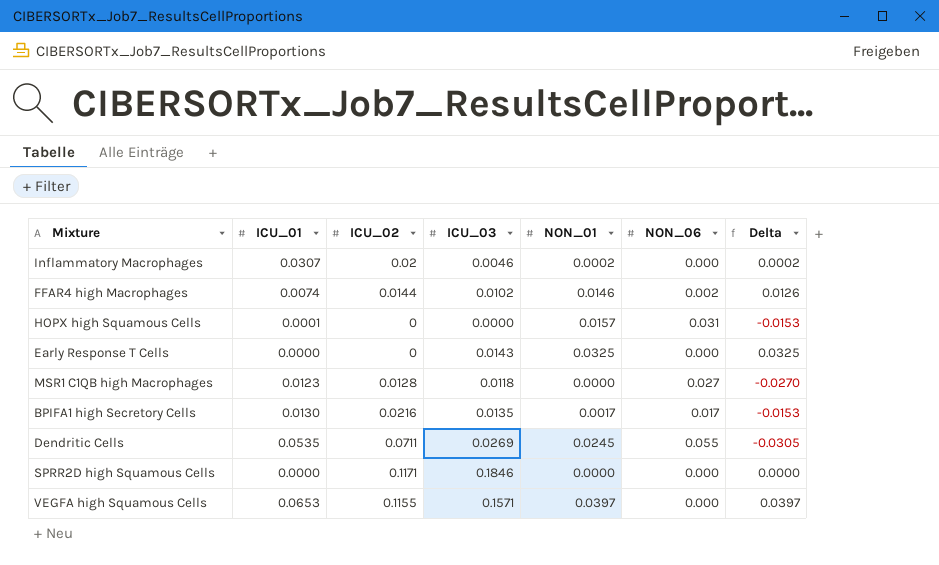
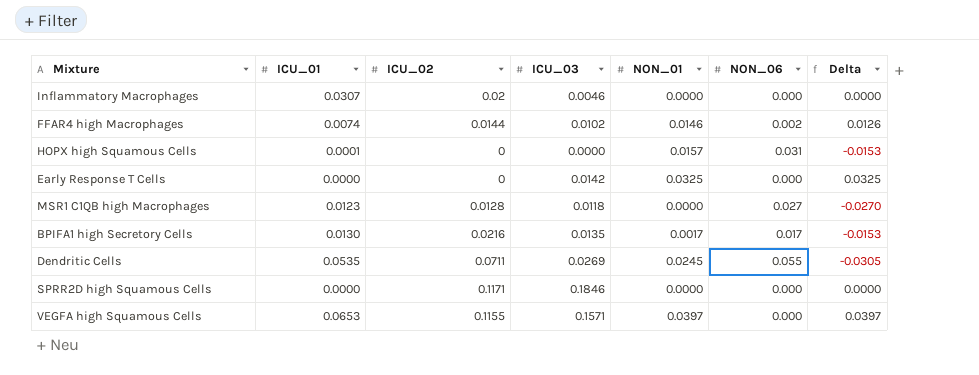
Inflammatory Macrophages | NON_01: 0.0002 -> 0.0000
Inflammatory Macrophages | Delta: 0.0002 -> 0.0000
Early Response T Cells | ICU_03: 0.0143 -> 0.0142

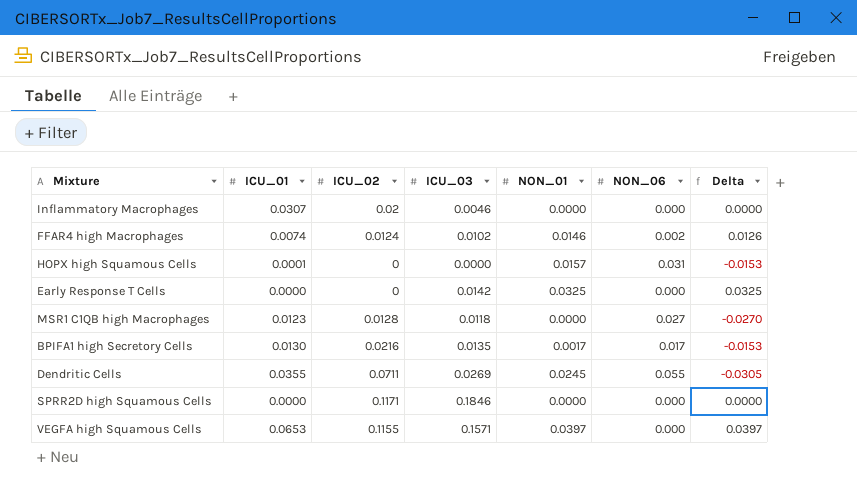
FFAR4 high Macrophages | ICU_02: 0.0144 -> 0.0124
Dendritic Cells | ICU_01: 0.0535 -> 0.0355

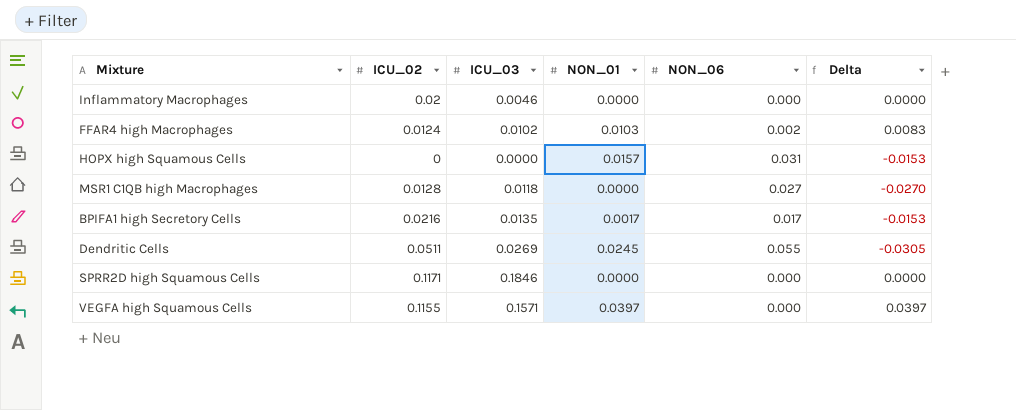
column ICU_01 | position: 2 -> none
row Early Response T Cells: 0.0000 | 0 | 0.0142 | 0.0325 | 0.000 | 0.0325 -> none
FFAR4 high Macrophages | NON_01: 0.0146 -> 0.0103
FFAR4 high Macrophages | Delta: 0.0126 -> 0.0083
Dendritic Cells | ICU_02: 0.0711 -> 0.0511

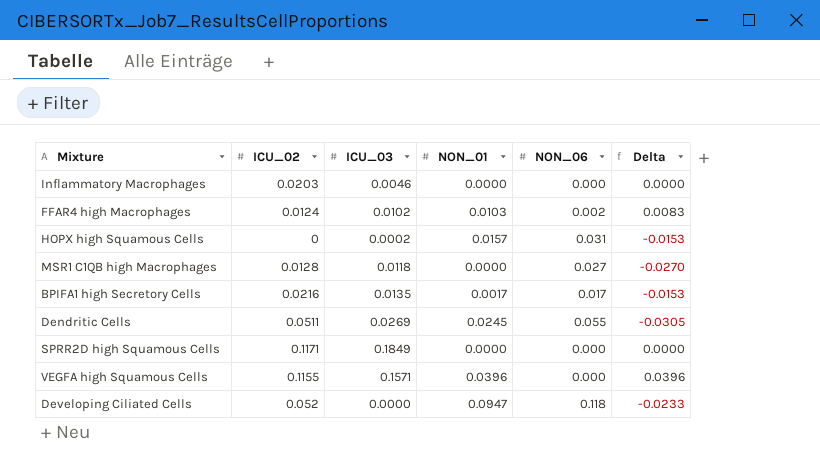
Inflammatory Macrophages | ICU_02: 0.02 -> 0.0203
HOPX high Squamous Cells | ICU_03: 0.0000 -> 0.0002
SPRR2D high Squamous Cells | ICU_03: 0.1846 -> 0.1849
VEGFA high Squamous Cells | NON_01: 0.0397 -> 0.0396
VEGFA high Squamous Cells | Delta: 0.0397 -> 0.0396
row Developing Ciliated Cells: none -> 0.052 | 0.0000 | 0.0947 | 0.118 | -0.0233

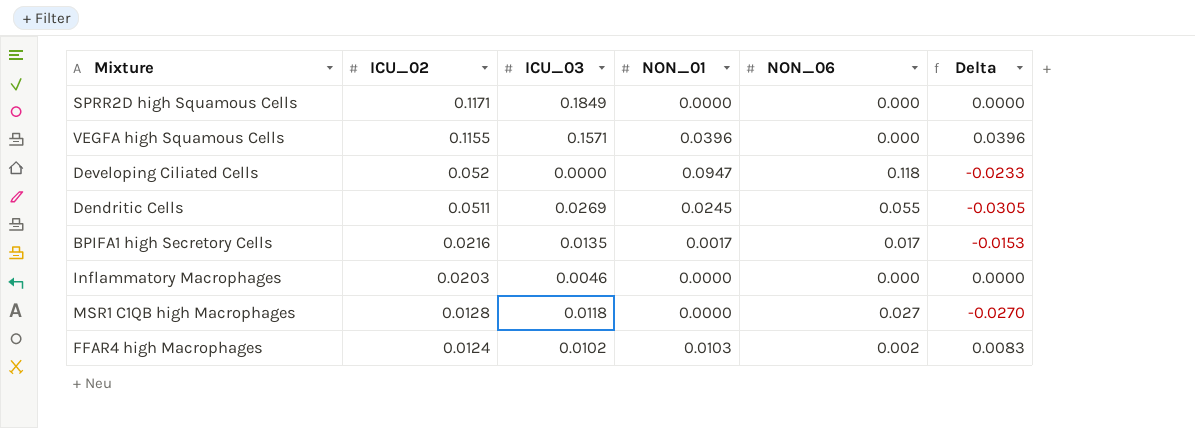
row order: none -> ICU_02 descending
row HOPX high Squamous Cells: 0 | 0.0002 | 0.0157 | 0.031 | -0.0153 -> none

